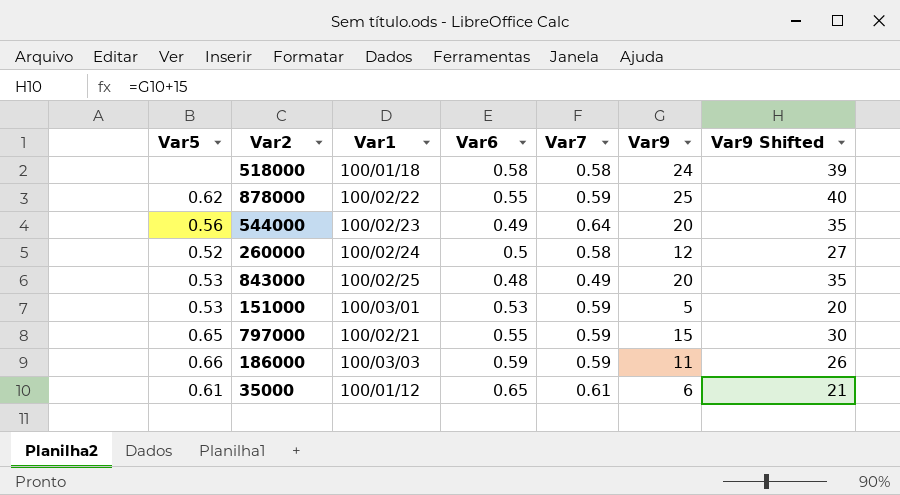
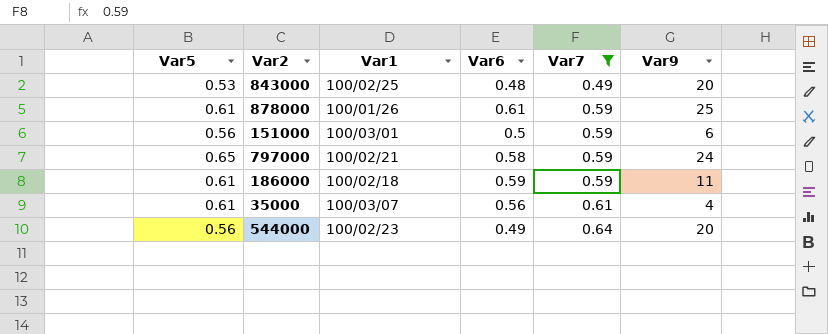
filter: none -> Var7 != 0.58
row order: none -> Var7 ascending
column Var9 Shifted | formula: [Var9] + 15 -> none
878000 | Var5: 0.62 -> 0.61
878000 | Var1: 100/02/22 -> 100/01/26
878000 | Var6: 0.55 -> 0.61
151000 | Var5: 0.53 -> 0.56
151000 | Var6: 0.53 -> 0.5
151000 | Var9: 5 -> 6
797000 | Var6: 0.55 -> 0.58
797000 | Var9: 15 -> 24
186000 | Var5: 0.66 -> 0.61
186000 | Var1: 100/03/03 -> 100/02/18
35000 | Var1: 100/01/12 -> 100/03/07
35000 | Var6: 0.65 -> 0.56
35000 | Var9: 6 -> 4

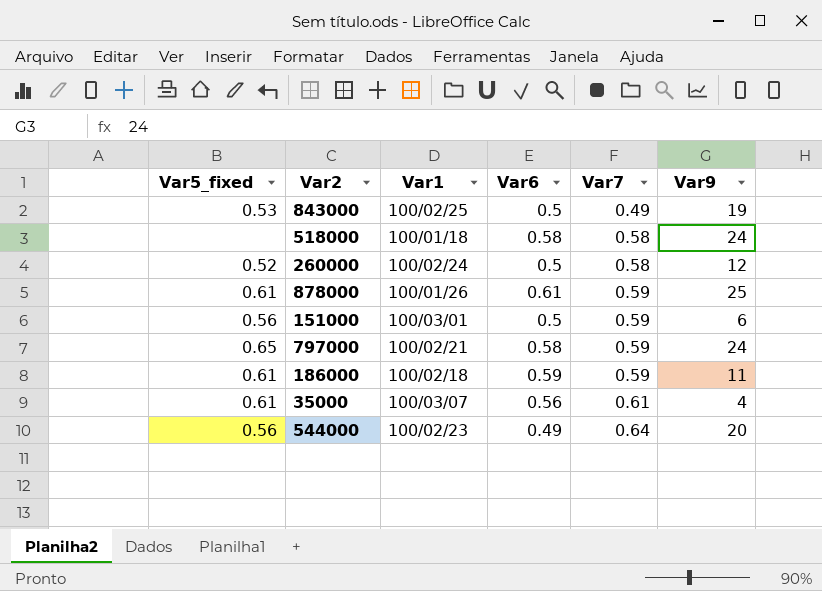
filter: Var7 != 0.58 -> none
column name: Var5 -> Var5_fixed
843000 | Var6: 0.48 -> 0.5
843000 | Var9: 20 -> 19

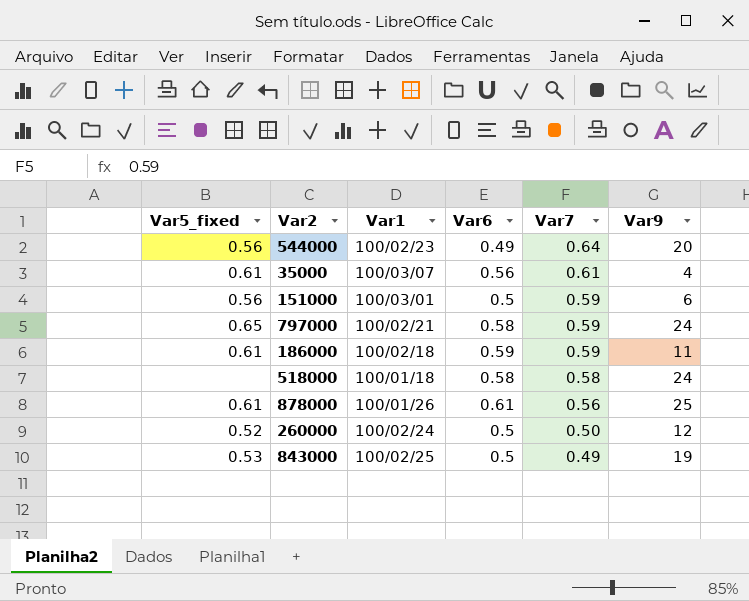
row order: Var7 ascending -> Var7 descending
878000 | Var7: 0.59 -> 0.56
260000 | Var7: 0.58 -> 0.50

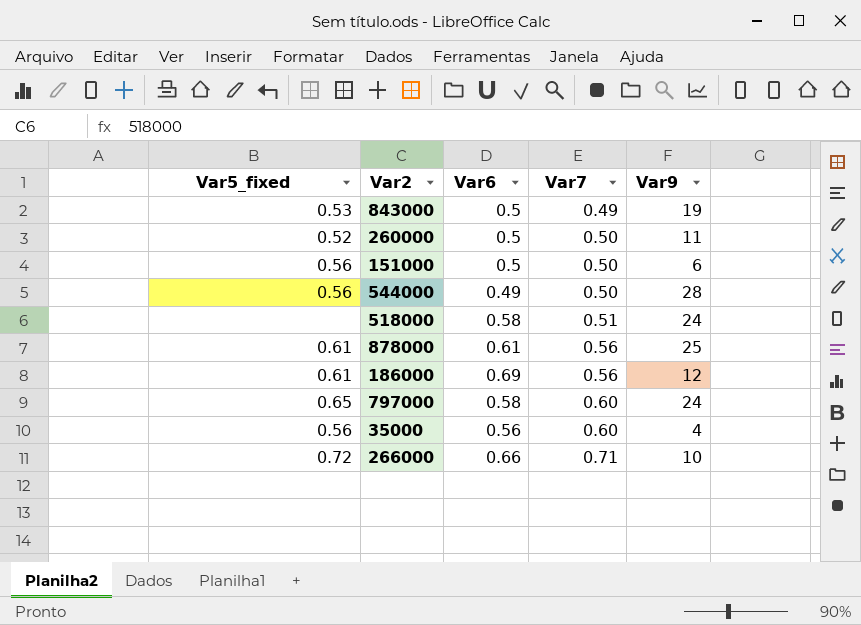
row order: Var7 descending -> Var7 ascending
column Var1 | position: 3 -> none
260000 | Var9: 12 -> 11
151000 | Var7: 0.59 -> 0.50
544000 | Var7: 0.64 -> 0.50
544000 | Var9: 20 -> 28
518000 | Var7: 0.58 -> 0.51
186000 | Var6: 0.59 -> 0.69
186000 | Var7: 0.59 -> 0.56
186000 | Var9: 11 -> 12
797000 | Var7: 0.59 -> 0.60
35000 | Var5_fixed: 0.61 -> 0.56
35000 | Var7: 0.61 -> 0.60
row 266000: none -> 0.72 | 0.66 | 0.71 | 10

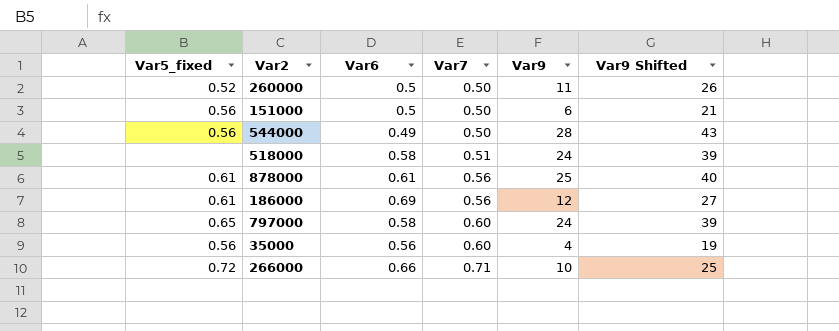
column Var9 Shifted | formula: none -> [Var9] + 15
row 843000: 0.53 | 0.5 | 0.49 | 19 -> none

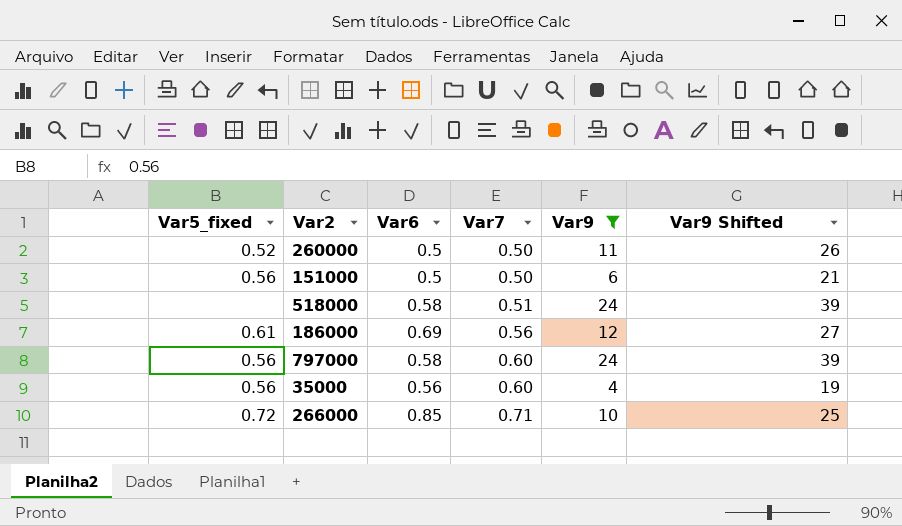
filter: none -> Var9 <= 24
797000 | Var5_fixed: 0.65 -> 0.56
266000 | Var6: 0.66 -> 0.85

